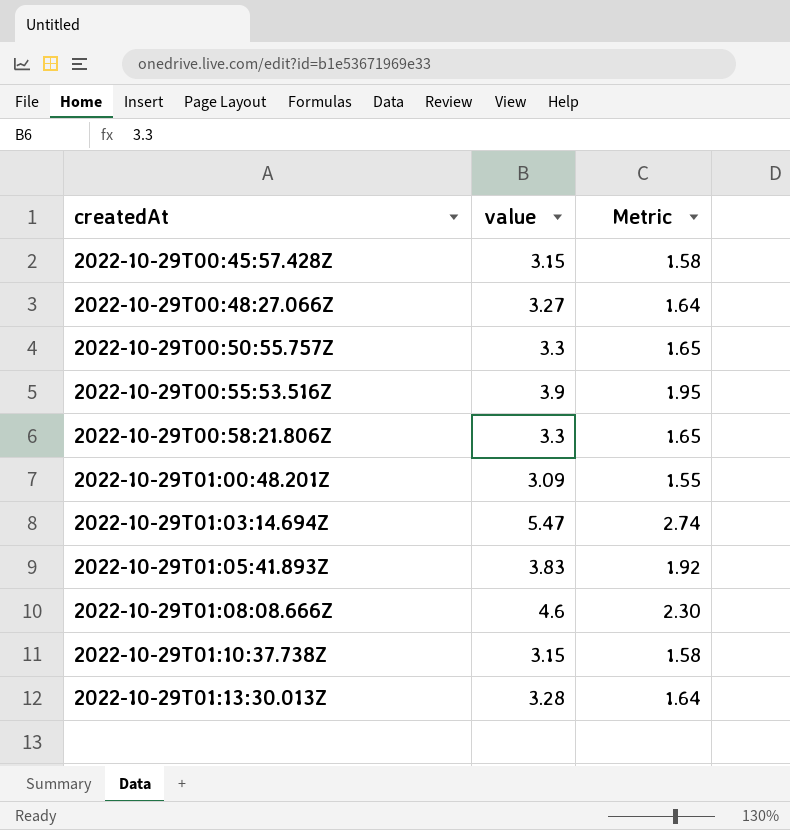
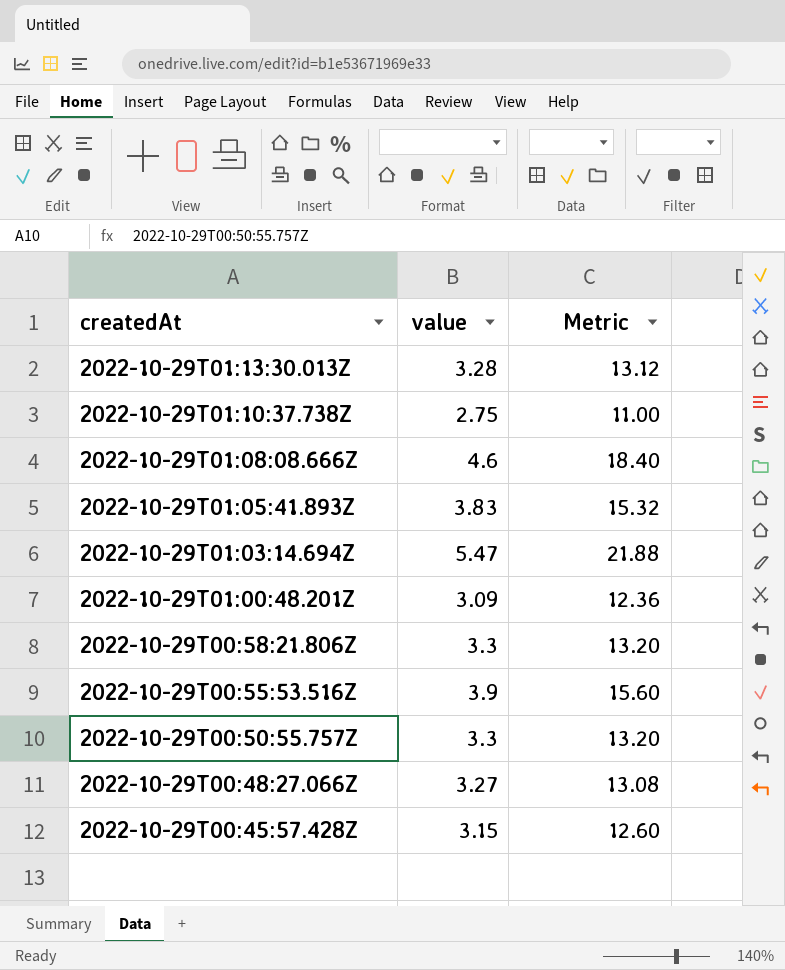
row order: createdAt ascending -> createdAt descending
column Metric | formula: [value] * 0.5 -> [value] * 4
2022-10-29T01:10:37.738Z | value: 3.15 -> 2.75

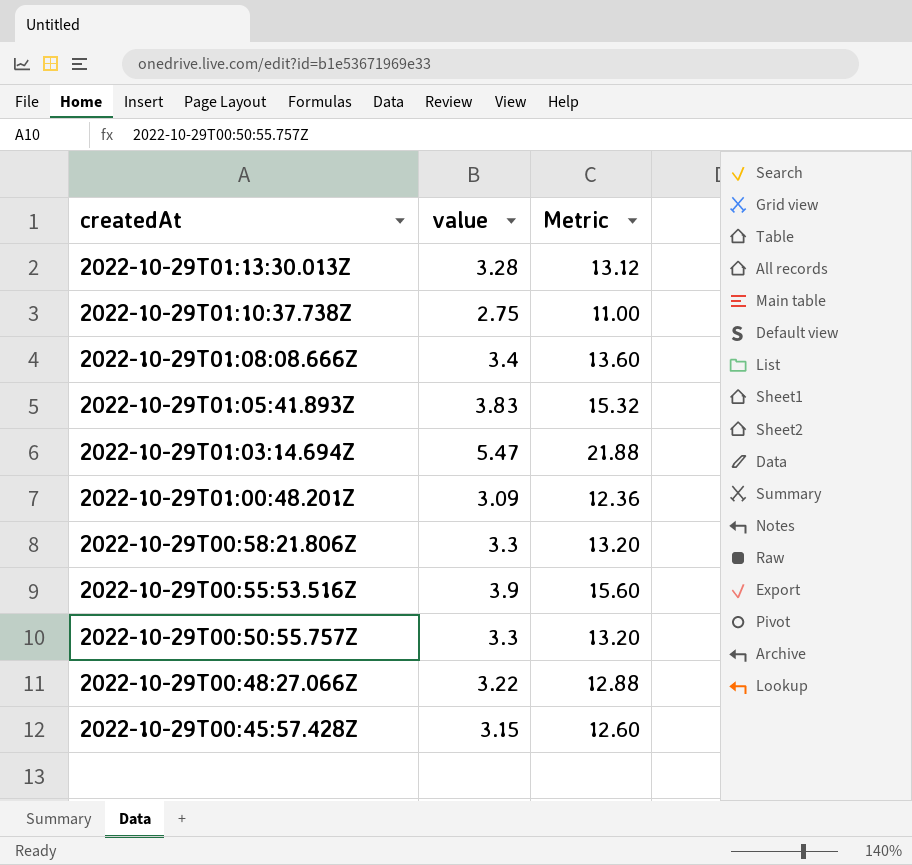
2022-10-29T01:08:08.666Z | value: 4.6 -> 3.4
2022-10-29T01:08:08.666Z | Metric: 18.40 -> 13.60
2022-10-29T00:48:27.066Z | value: 3.27 -> 3.22
2022-10-29T00:48:27.066Z | Metric: 13.08 -> 12.88

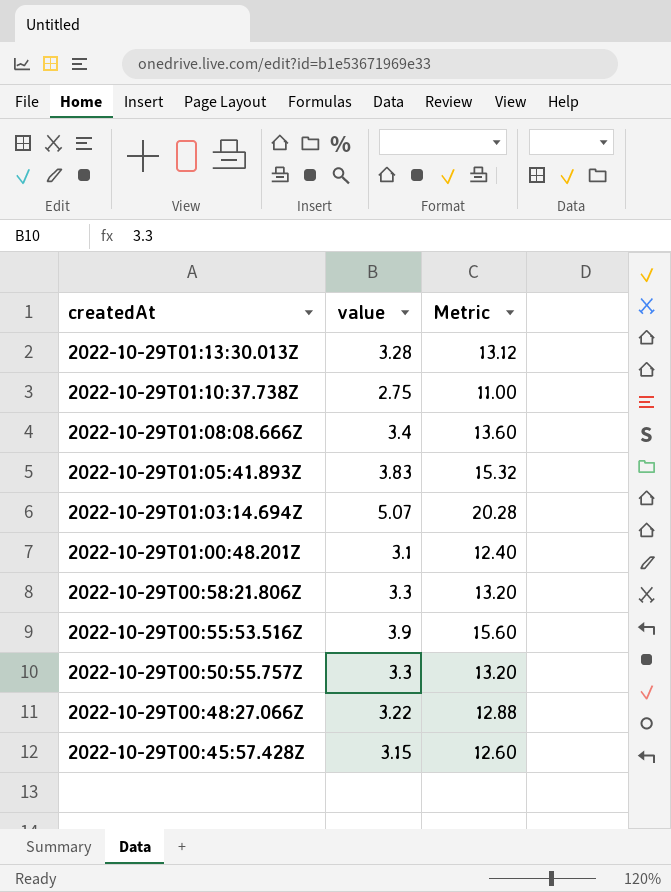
2022-10-29T01:03:14.694Z | value: 5.47 -> 5.07
2022-10-29T01:03:14.694Z | Metric: 21.88 -> 20.28
2022-10-29T01:00:48.201Z | value: 3.09 -> 3.1
2022-10-29T01:00:48.201Z | Metric: 12.36 -> 12.40

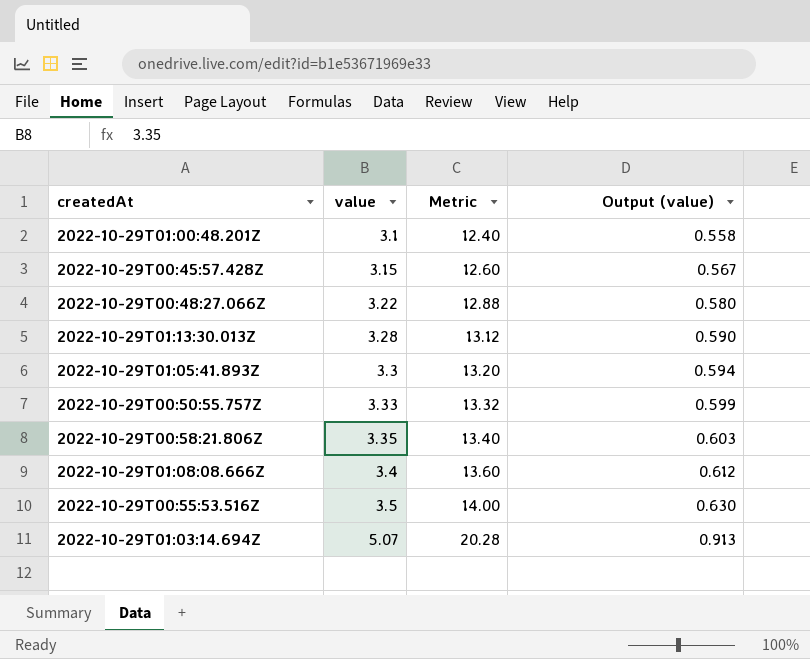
row order: createdAt descending -> value ascending
column Output (value) | formula: none -> [value] * 0.18
row 2022-10-29T01:10:37.738Z: 2.75 | 11.00 -> none
2022-10-29T01:05:41.893Z | value: 3.83 -> 3.3
2022-10-29T01:05:41.893Z | Metric: 15.32 -> 13.20
2022-10-29T00:50:55.757Z | value: 3.3 -> 3.33
2022-10-29T00:50:55.757Z | Metric: 13.20 -> 13.32
2022-10-29T00:58:21.806Z | value: 3.3 -> 3.35
2022-10-29T00:58:21.806Z | Metric: 13.20 -> 13.40
2022-10-29T00:55:53.516Z | value: 3.9 -> 3.5
2022-10-29T00:55:53.516Z | Metric: 15.60 -> 14.00

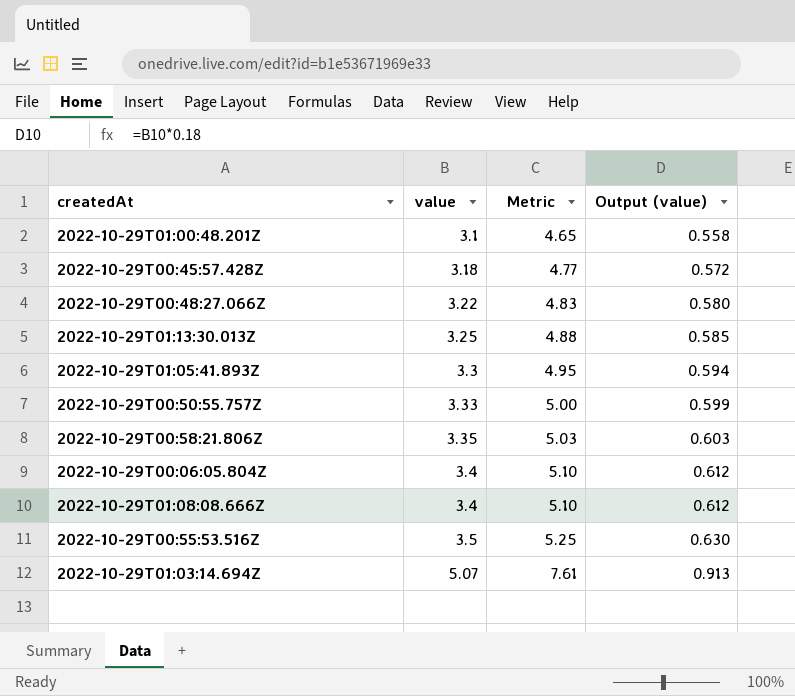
column Metric | formula: [value] * 4 -> [value] * 1.5
2022-10-29T00:45:57.428Z | value: 3.15 -> 3.18
2022-10-29T00:45:57.428Z | Output (value): 0.567 -> 0.572
2022-10-29T01:13:30.013Z | value: 3.28 -> 3.25
2022-10-29T01:13:30.013Z | Output (value): 0.590 -> 0.585
row 2022-10-29T00:06:05.804Z: none -> 3.4 | 5.10 | 0.612

